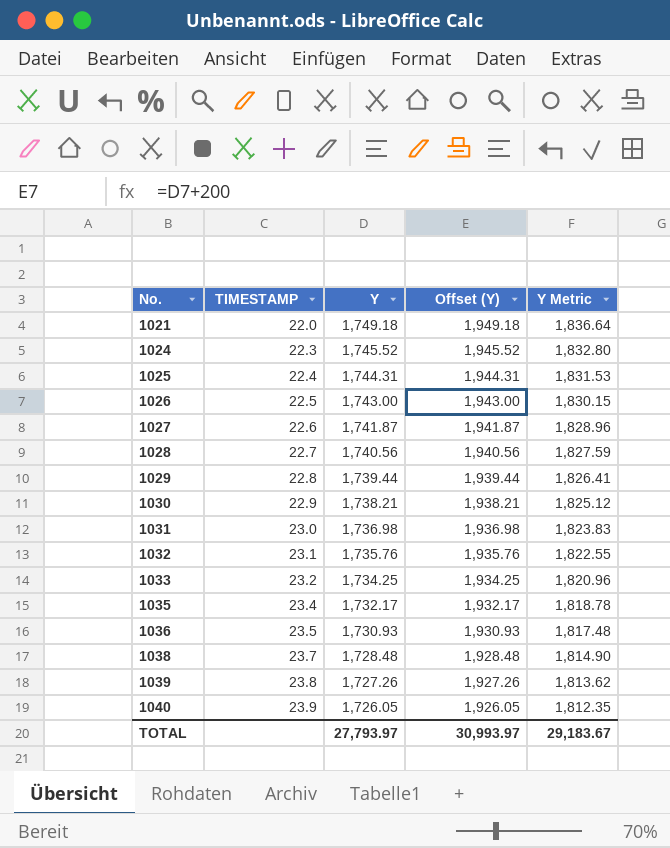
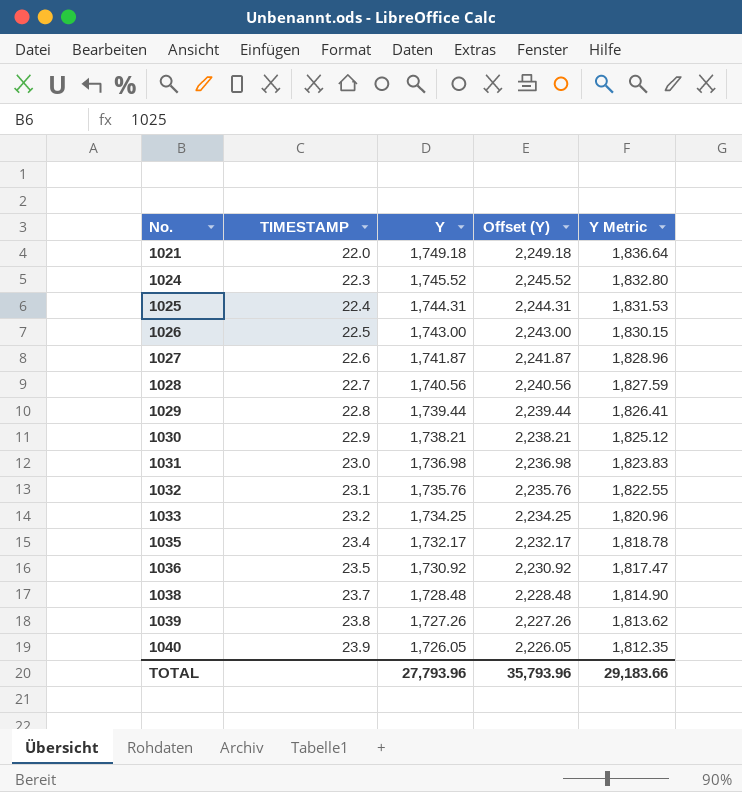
column Offset (Y) | formula: [Y] + 200 -> [Y] + 500
1036 | Y: 1,730.93 -> 1,730.92
1036 | Y Metric: 1,817.48 -> 1,817.47
TOTAL | Y: 27,793.97 -> 27,793.96
TOTAL | Offset (Y): 30,993.97 -> 35,793.96
TOTAL | Y Metric: 29,183.67 -> 29,183.66

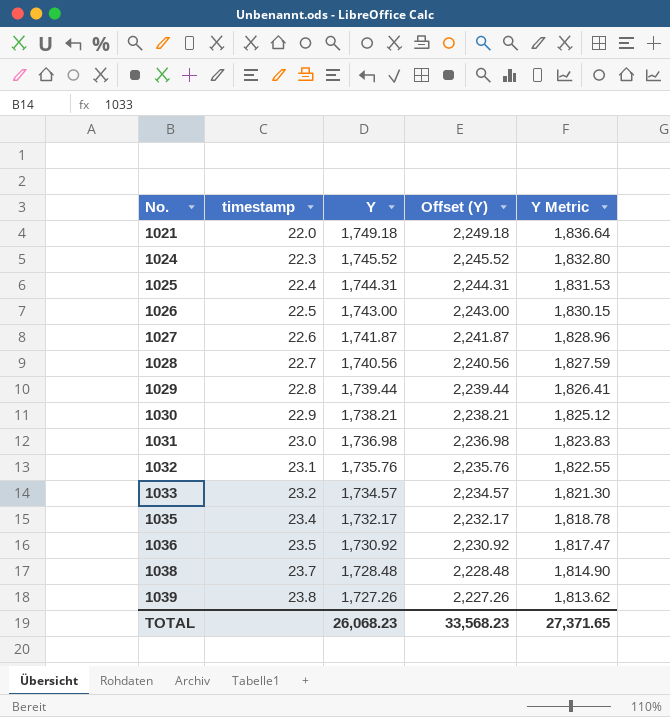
column name: TIMESTAMP -> timestamp
row 1040: 23.9 | 1,726.05 | 2,226.05 | 1,812.35 -> none
1033 | Y: 1,734.25 -> 1,734.57
1033 | Offset (Y): 2,234.25 -> 2,234.57
1033 | Y Metric: 1,820.96 -> 1,821.30
TOTAL | Y: 27,793.96 -> 26,068.23
TOTAL | Offset (Y): 35,793.96 -> 33,568.23
TOTAL | Y Metric: 29,183.66 -> 27,371.65

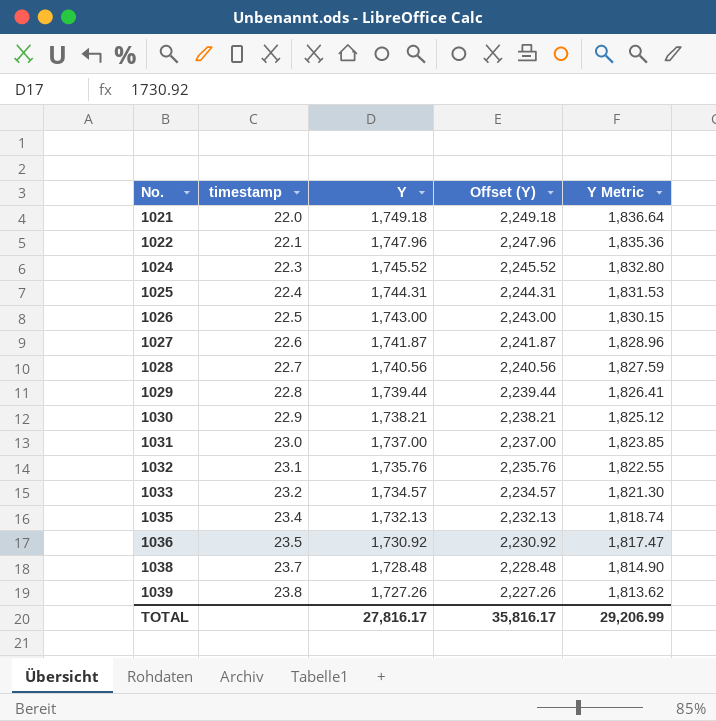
row 1022: none -> 22.1 | 1,747.96 | 2,247.96 | 1,835.36
1031 | Y: 1,736.98 -> 1,737.00
1031 | Offset (Y): 2,236.98 -> 2,237.00
1031 | Y Metric: 1,823.83 -> 1,823.85
1035 | Y: 1,732.17 -> 1,732.13
1035 | Offset (Y): 2,232.17 -> 2,232.13
1035 | Y Metric: 1,818.78 -> 1,818.74
TOTAL | Y: 26,068.23 -> 27,816.17
TOTAL | Offset (Y): 33,568.23 -> 35,816.17
TOTAL | Y Metric: 27,371.65 -> 29,206.99

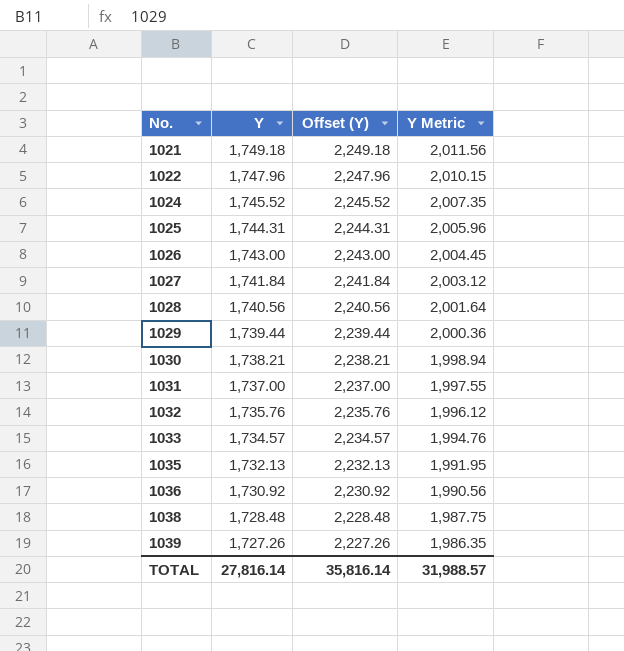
column timestamp | position: 2 -> none
column Y Metric | formula: [Y] * 1.05 -> [Y] * 1.15
1027 | Y: 1,741.87 -> 1,741.84
1027 | Offset (Y): 2,241.87 -> 2,241.84
TOTAL | Y: 27,816.17 -> 27,816.14
TOTAL | Offset (Y): 35,816.17 -> 35,816.14
TOTAL | Y Metric: 29,206.99 -> 31,988.57

